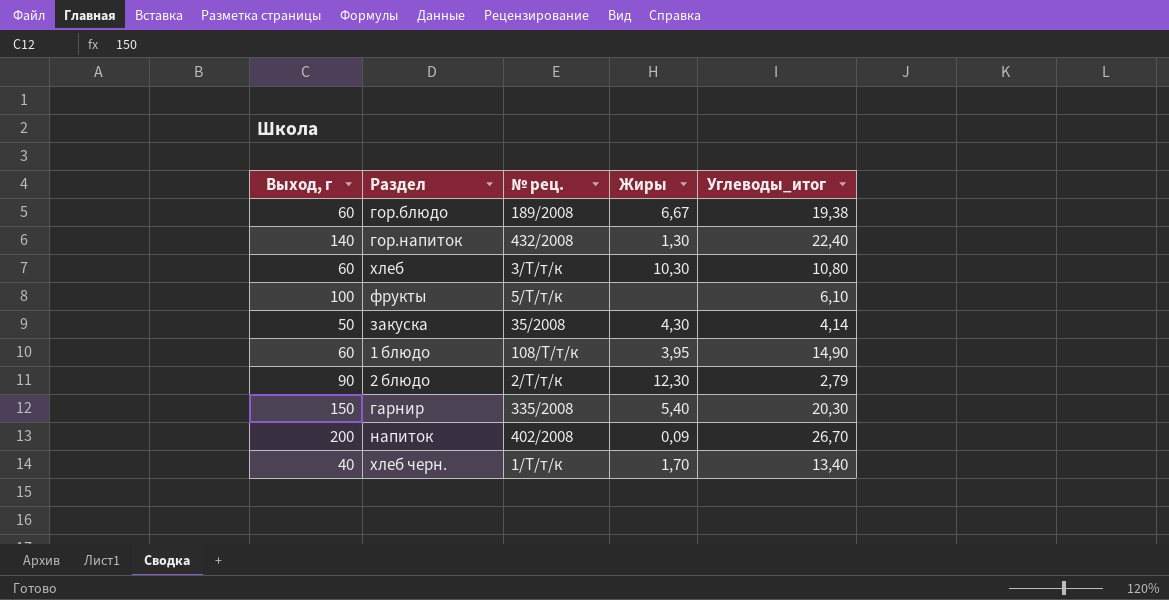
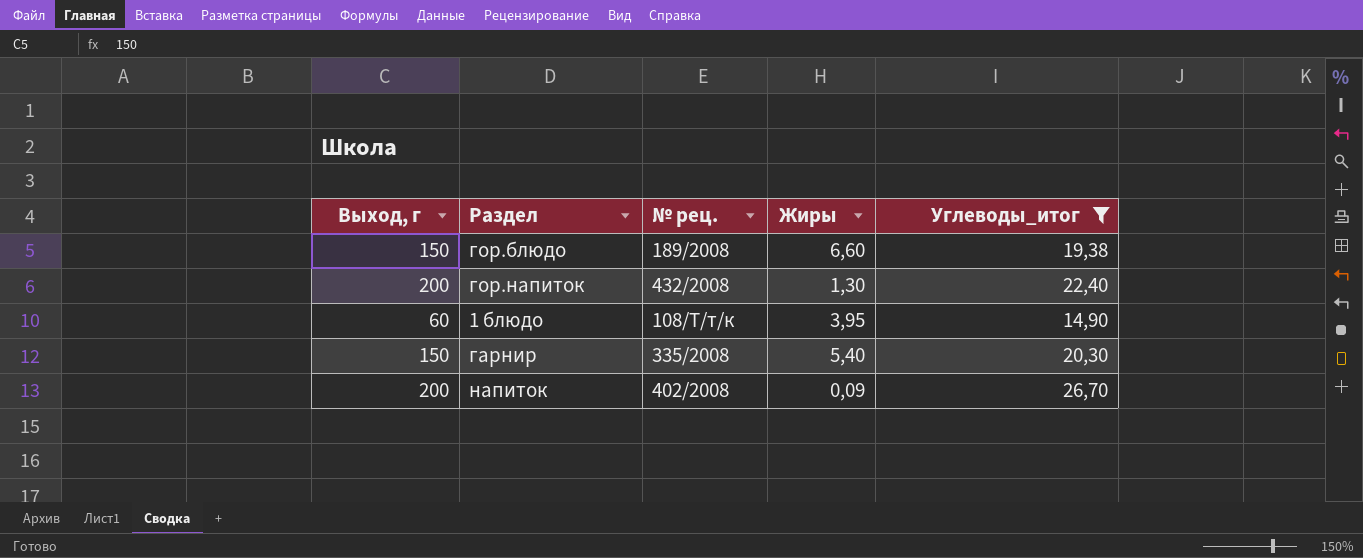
filter: none -> Углеводы_итог >= 14,90
гор.блюдо | Выход, г: 60 -> 150
гор.блюдо | Жиры: 6,67 -> 6,60
гор.напиток | Выход, г: 140 -> 200

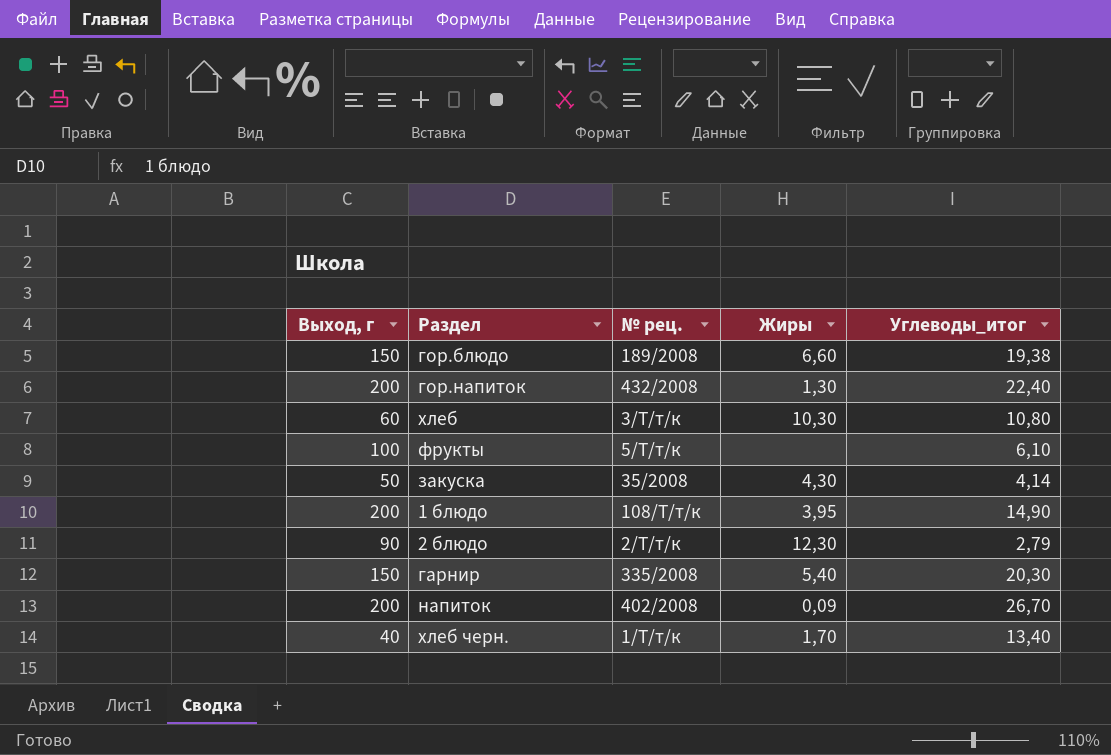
filter: Углеводы_итог >= 14,90 -> none
1 блюдо | Выход, г: 60 -> 200

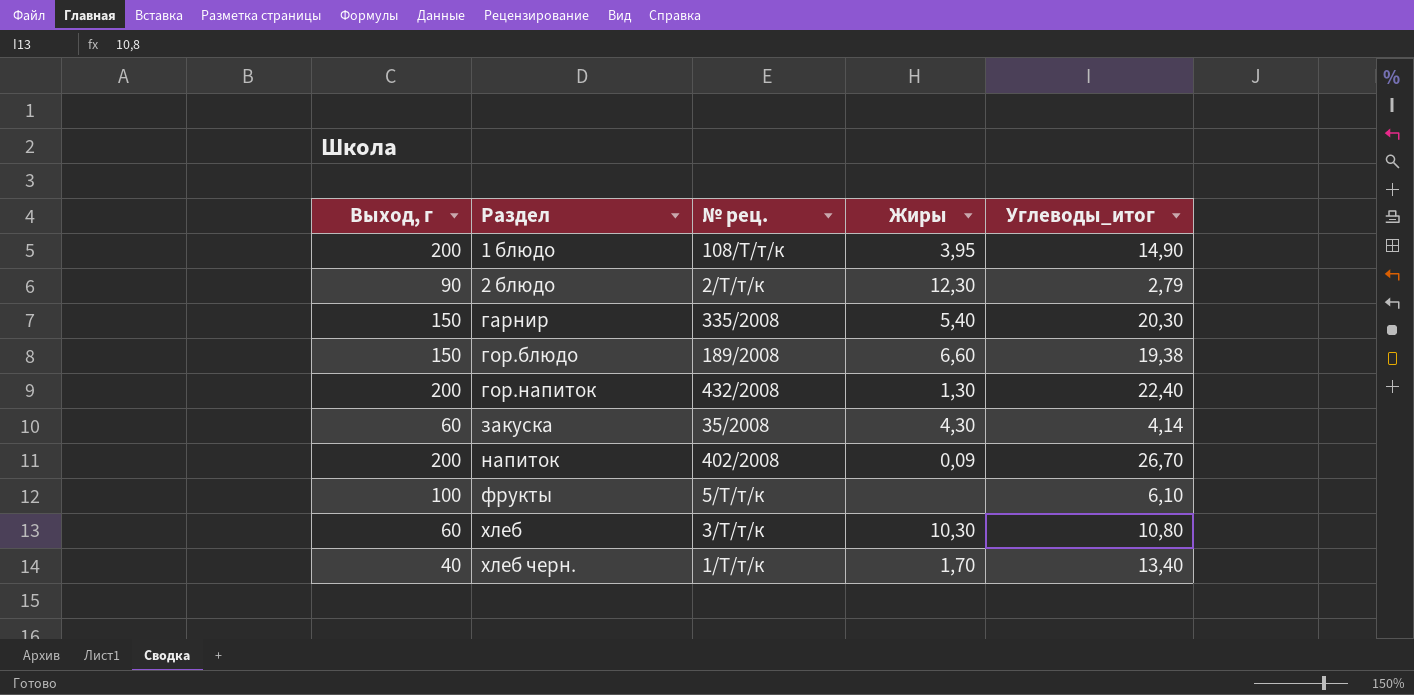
row order: none -> Раздел ascending
закуска | Выход, г: 50 -> 60

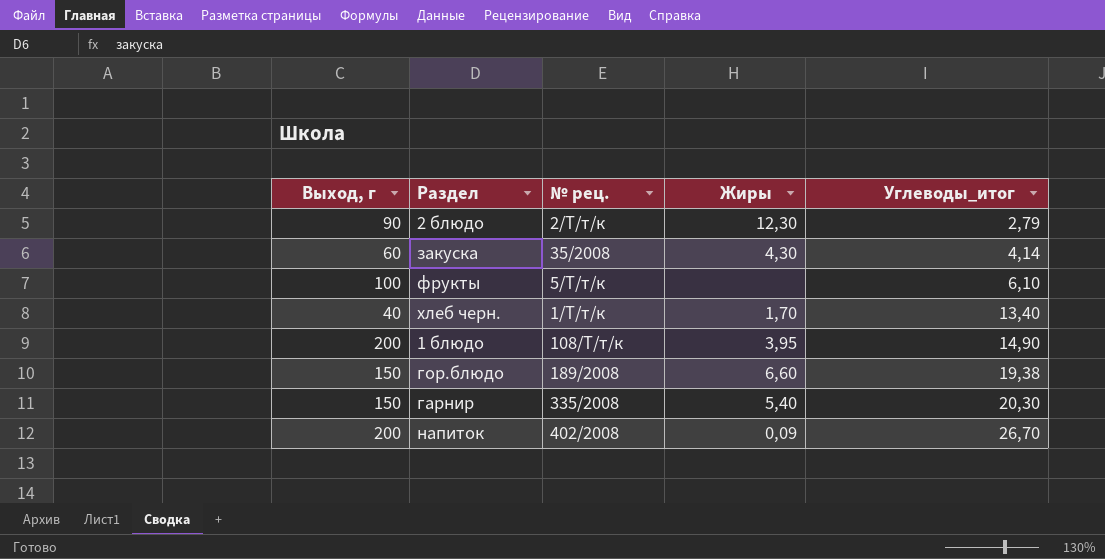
row order: Раздел ascending -> Углеводы_итог ascending
row гор.напиток: 200 | 432/2008 | 1,30 | 22,40 -> none
row хлеб: 60 | 3/Т/т/к | 10,30 | 10,80 -> none

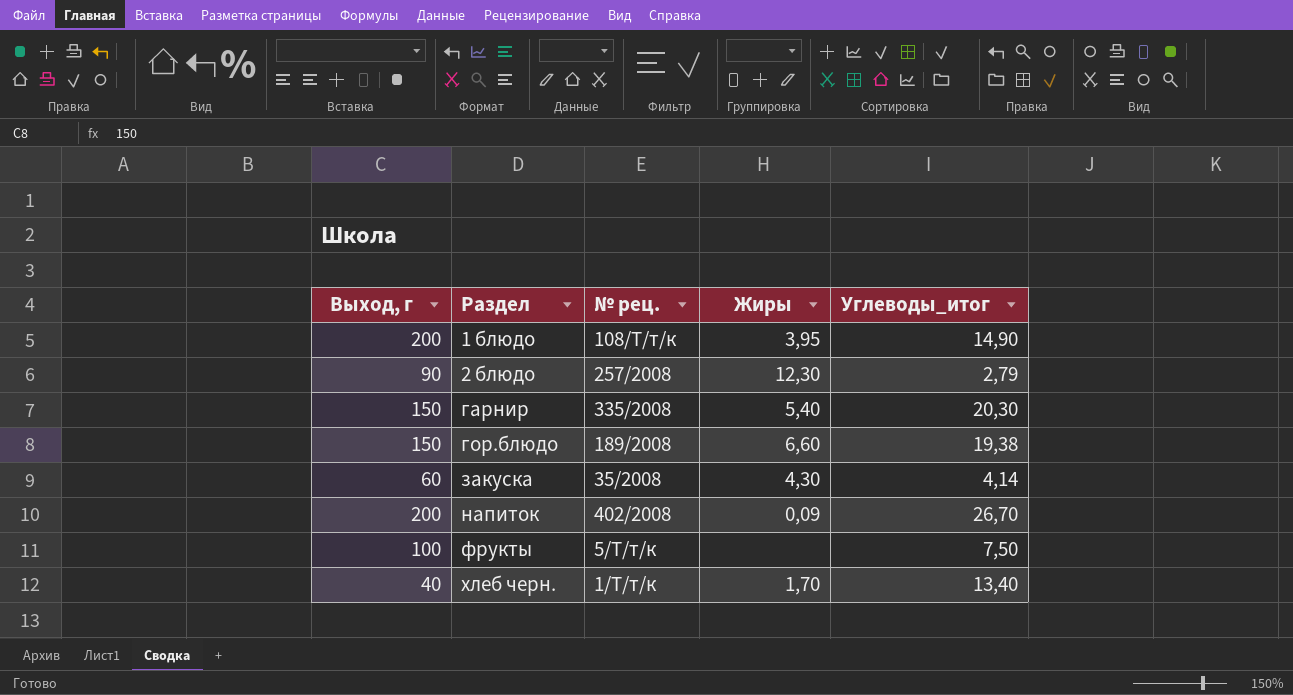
row order: Углеводы_итог ascending -> Раздел ascending
2 блюдо | № рец.: 2/Т/т/к -> 257/2008
фрукты | Углеводы_итог: 6,10 -> 7,50

